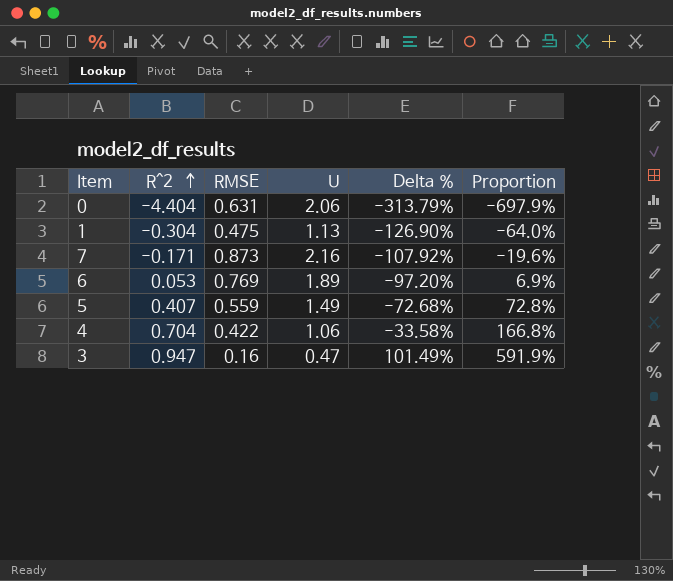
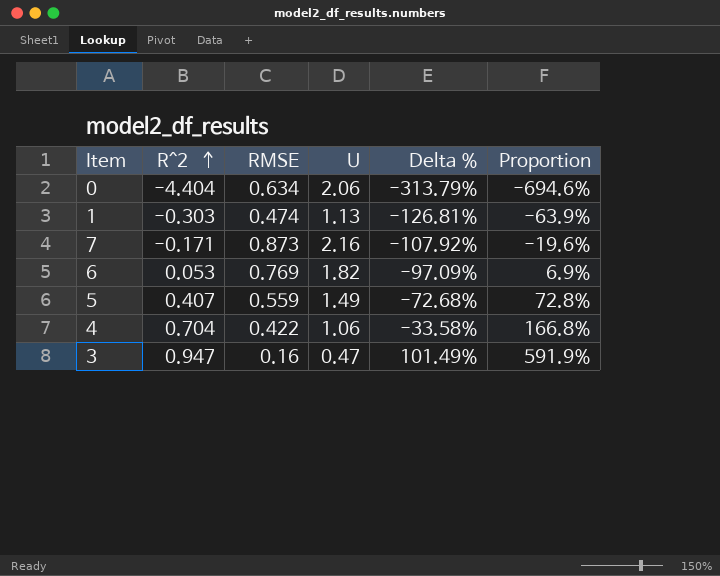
0 | RMSE: 0.631 -> 0.634
0 | Proportion: -697.9% -> -694.6%
1 | R^2: -0.304 -> -0.303
1 | RMSE: 0.475 -> 0.474
1 | Delta %: -126.90% -> -126.81%
1 | Proportion: -64.0% -> -63.9%
6 | U: 1.89 -> 1.82
6 | Delta %: -97.20% -> -97.09%

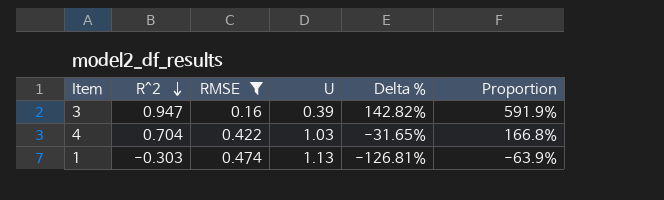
filter: none -> RMSE <= 0.474
row order: R^2 ascending -> R^2 descending
3 | U: 0.47 -> 0.39
3 | Delta %: 101.49% -> 142.82%
4 | U: 1.06 -> 1.03
4 | Delta %: -33.58% -> -31.65%

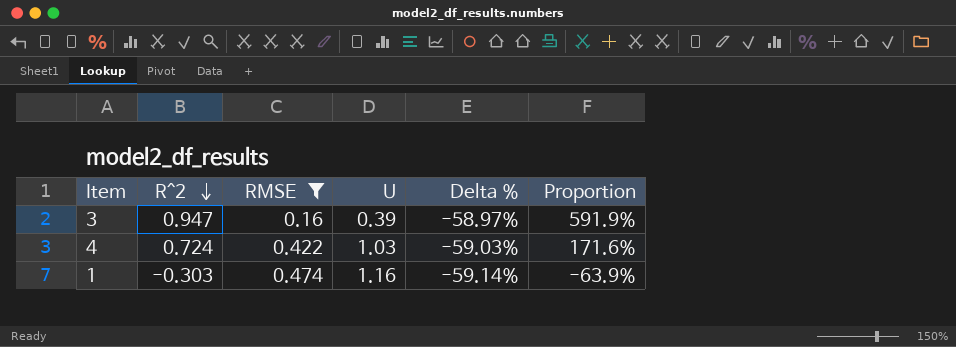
column Delta % | formula: ([R^2] - [U]) / [U] -> ([RMSE] - [U]) / [U]
4 | R^2: 0.704 -> 0.724
4 | Proportion: 166.8% -> 171.6%
1 | U: 1.13 -> 1.16

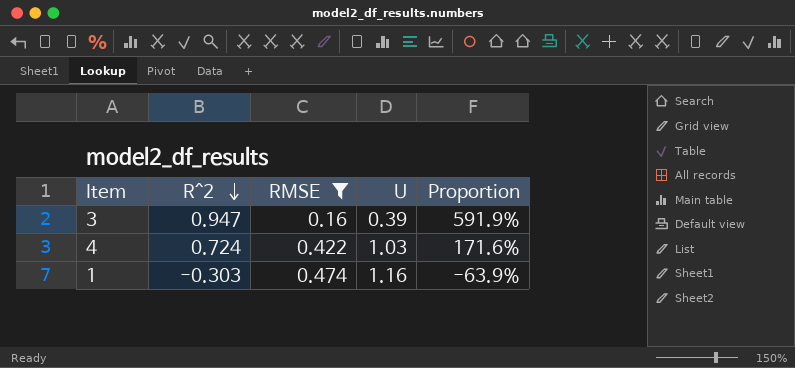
column Delta % | formula: ([RMSE] - [U]) / [U] -> none

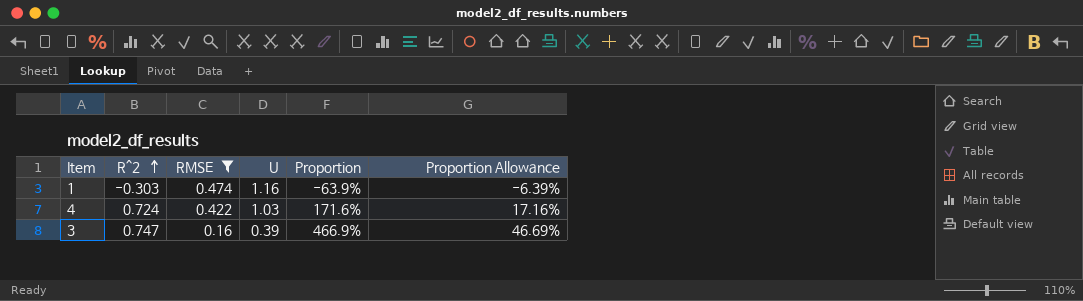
row order: R^2 descending -> R^2 ascending
column Proportion Allowance | formula: none -> [Proportion] * 0.1
3 | R^2: 0.947 -> 0.747
3 | Proportion: 591.9% -> 466.9%

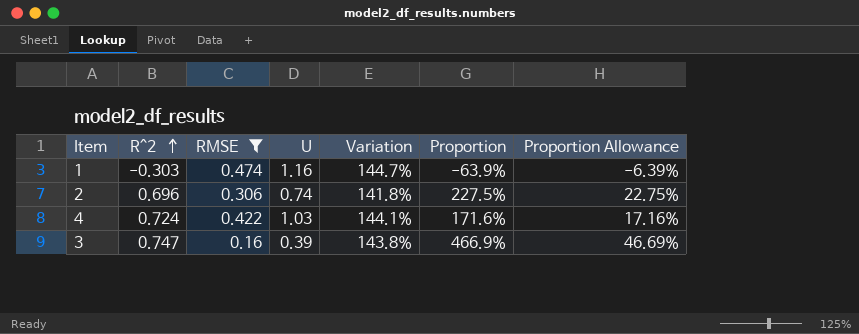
column Variation | formula: none -> ([U] - [RMSE]) / [RMSE]
row 2: none -> 0.696 | 0.306 | 0.74 | 141.8% | 227.5% | 22.75%

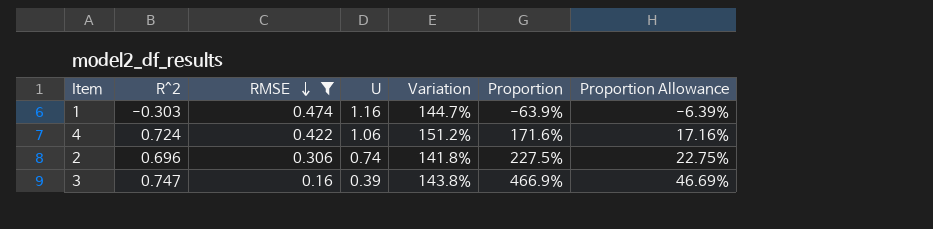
row order: R^2 ascending -> RMSE descending
4 | U: 1.03 -> 1.06
4 | Variation: 144.1% -> 151.2%

